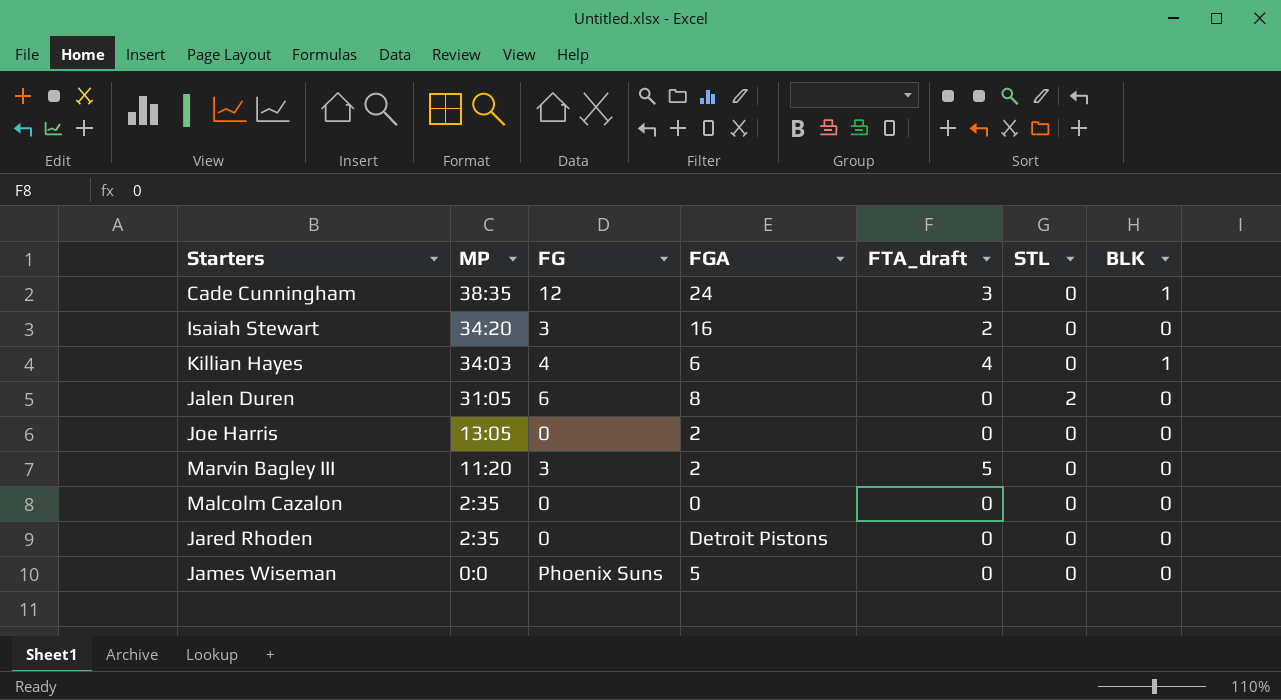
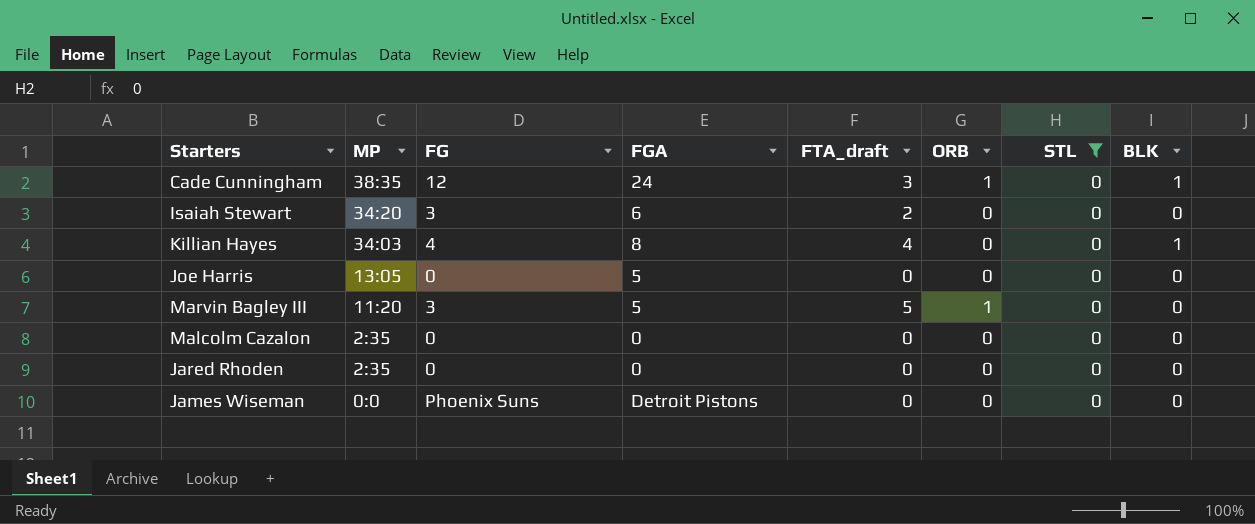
filter: none -> STL = 0
column ORB | position: none -> 6
Isaiah Stewart | FGA: 16 -> 6
Killian Hayes | FGA: 6 -> 8
Joe Harris | FGA: 2 -> 5
Marvin Bagley III | FGA: 2 -> 5
Jared Rhoden | FGA: Detroit Pistons -> 0
James Wiseman | FGA: 5 -> Detroit Pistons

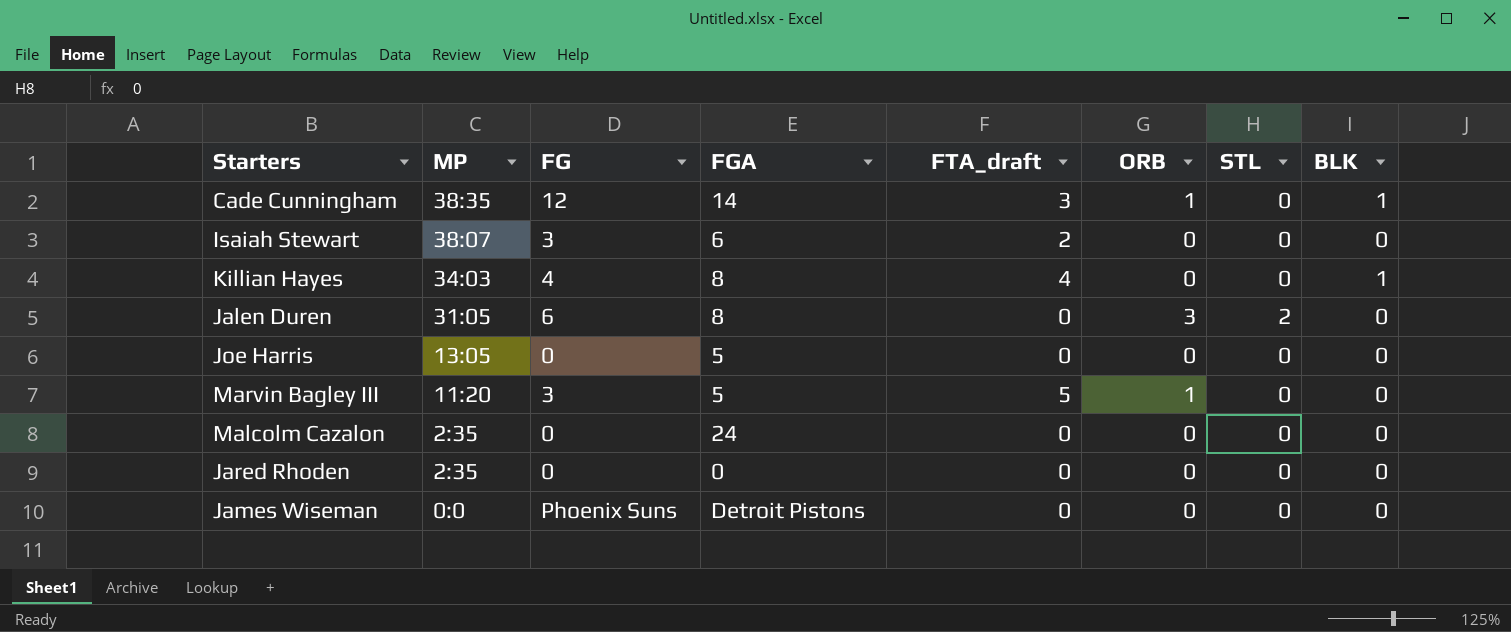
filter: STL = 0 -> none
Cade Cunningham | FGA: 24 -> 14
Isaiah Stewart | MP: 34:20 -> 38:07
Malcolm Cazalon | FGA: 0 -> 24

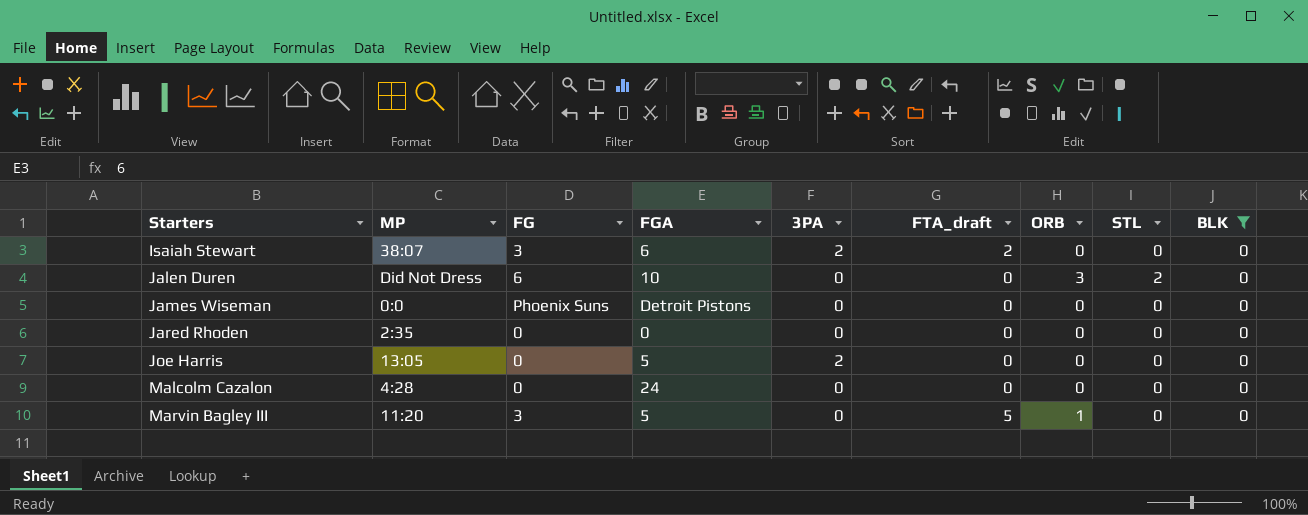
filter: none -> BLK = 0
row order: MP descending -> Starters ascending
column 3PA | position: none -> 5
Jalen Duren | MP: 31:05 -> Did Not Dress
Jalen Duren | FGA: 8 -> 10
Malcolm Cazalon | MP: 2:35 -> 4:28

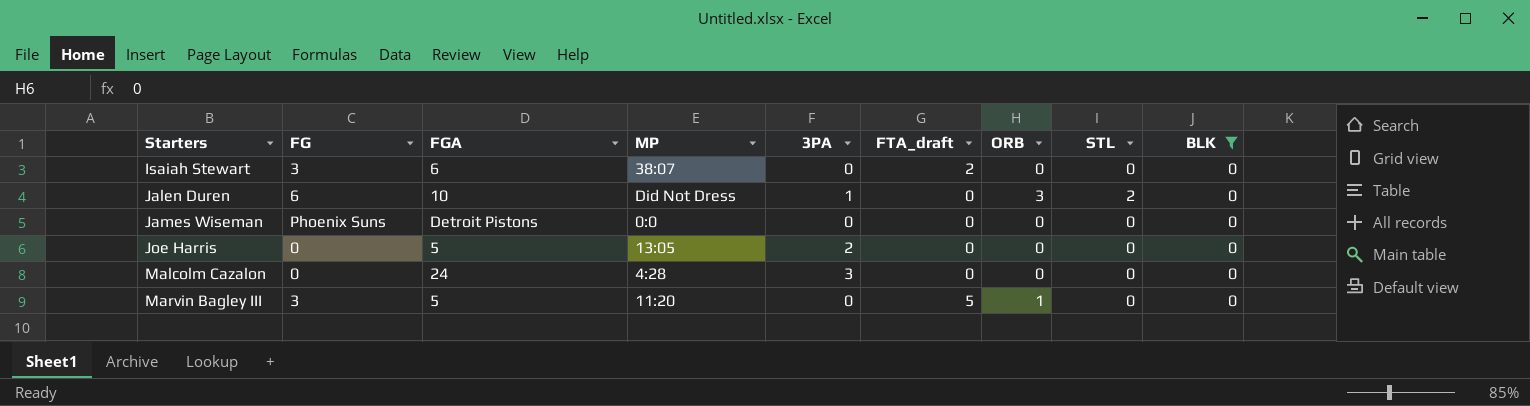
column MP | position: 2 -> 4
row Jared Rhoden: 2:35 | 0 | 0 | 0 | 0 | 0 | 0 | 0 -> none
Isaiah Stewart | 3PA: 2 -> 0
Jalen Duren | 3PA: 0 -> 1
Malcolm Cazalon | 3PA: 0 -> 3

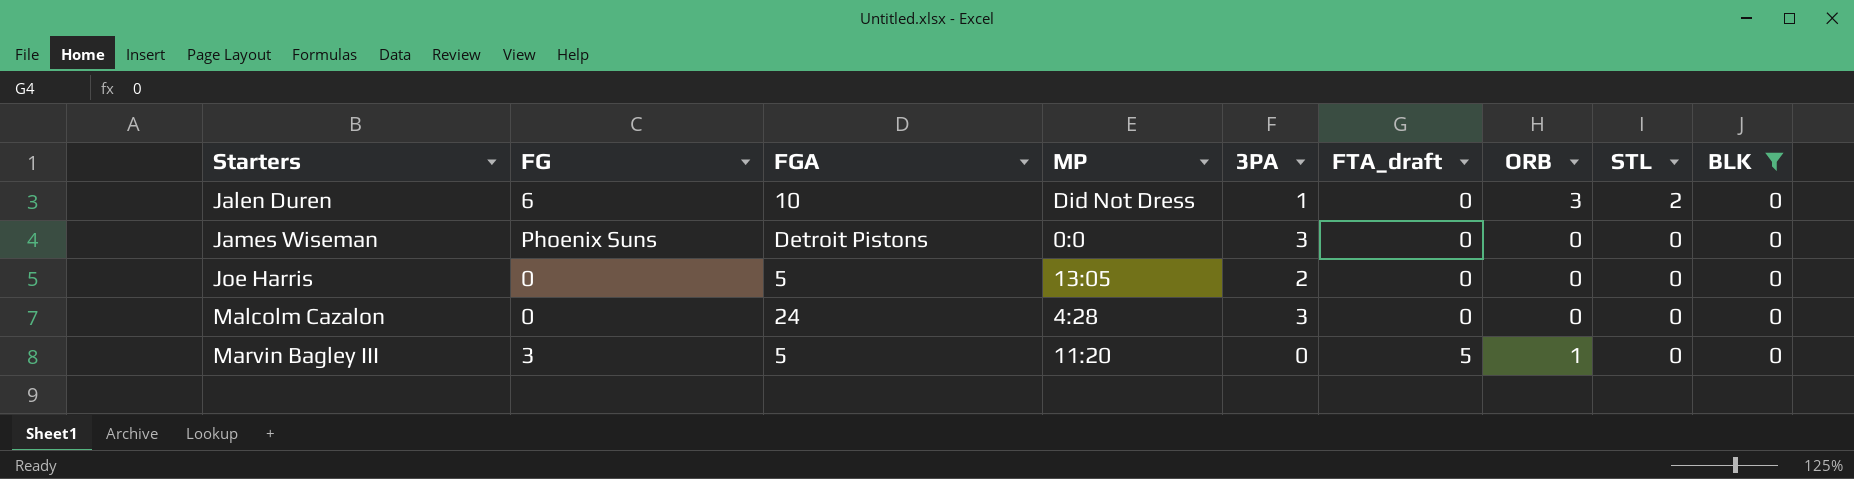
row Isaiah Stewart: 3 | 6 | 38:07 | 0 | 2 | 0 | 0 | 0 -> none
James Wiseman | 3PA: 0 -> 3

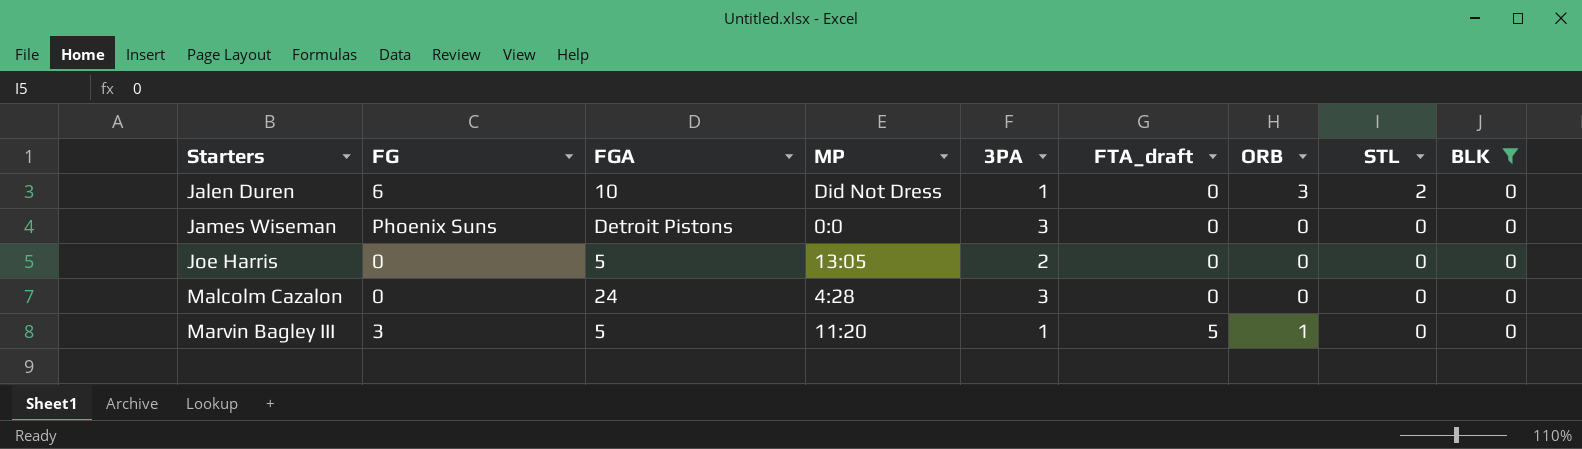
Marvin Bagley III | 3PA: 0 -> 1

